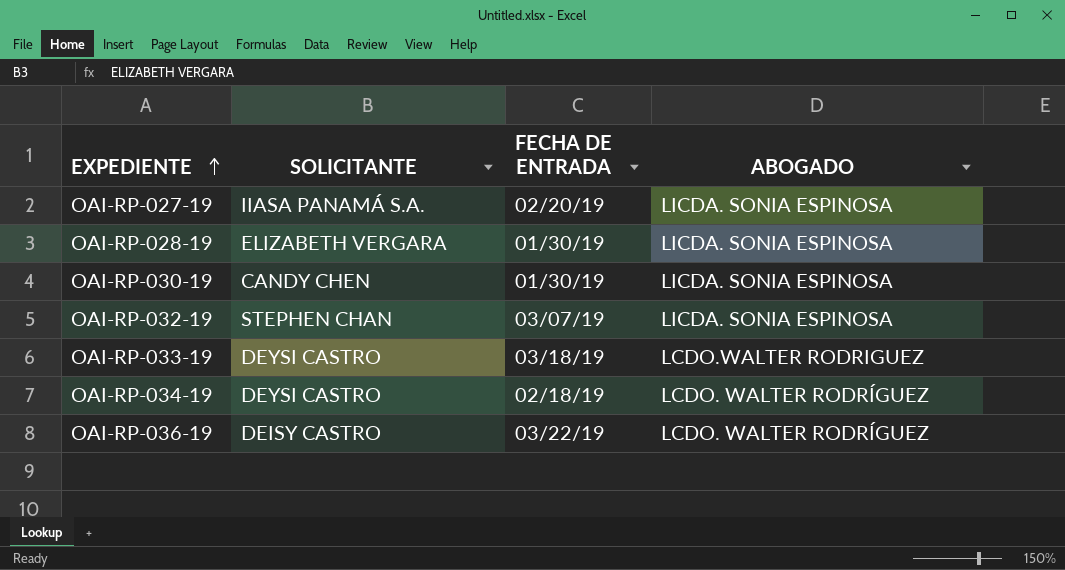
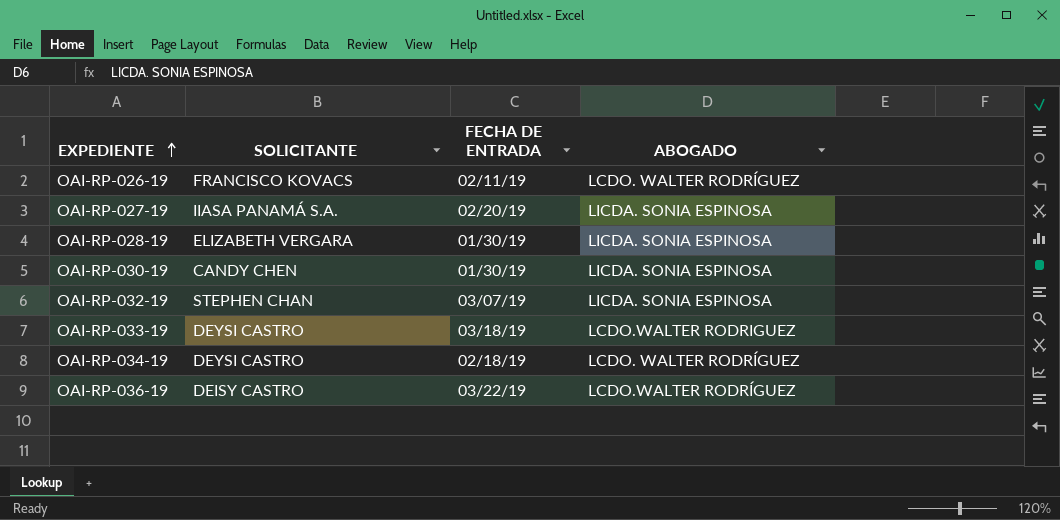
row OAI-RP-026-19: none -> FRANCISCO KOVACS | 02/11/19 | LCDO. WALTER RODRÍGUEZ
OAI-RP-036-19 | ABOGADO: LCDO. WALTER RODRÍGUEZ -> LCDO.WALTER RODRÍGUEZ

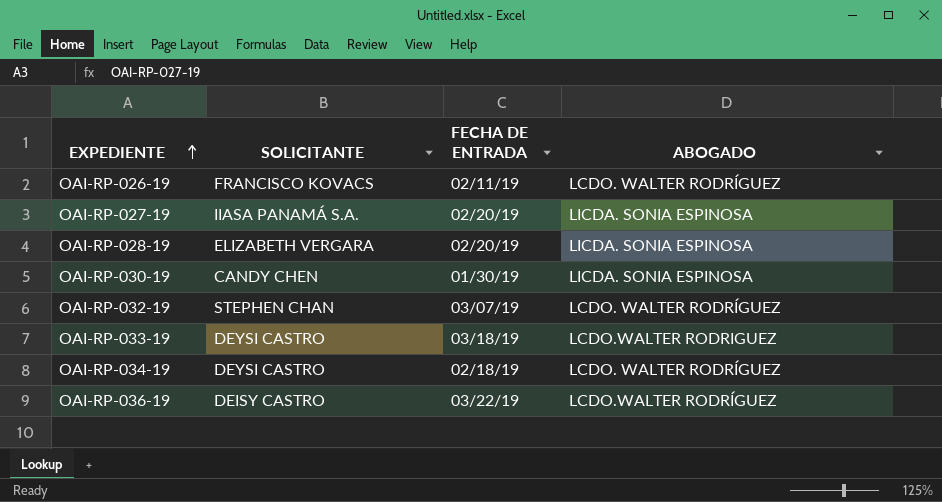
OAI-RP-028-19 | FECHA DE ENTRADA: 01/30/19 -> 02/20/19
OAI-RP-032-19 | ABOGADO: LICDA. SONIA ESPINOSA -> LCDO. WALTER RODRÍGUEZ

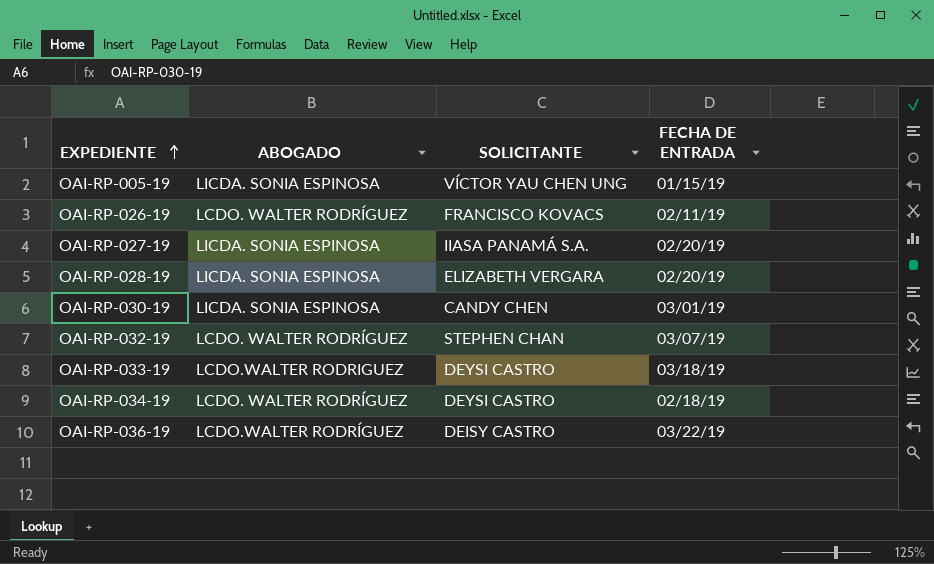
column ABOGADO | position: 4 -> 2
row OAI-RP-005-19: none -> LICDA. SONIA ESPINOSA | VÍCTOR YAU CHEN UNG | 01/15/19
OAI-RP-030-19 | FECHA DE ENTRADA: 01/30/19 -> 03/01/19

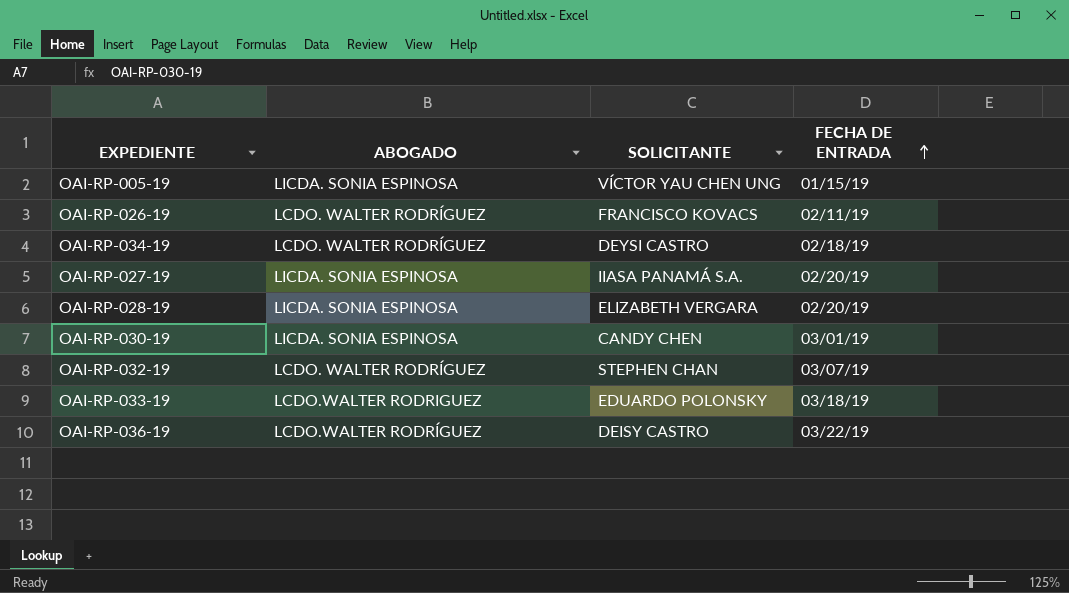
row order: EXPEDIENTE ascending -> FECHA DE ENTRADA ascending
OAI-RP-033-19 | SOLICITANTE: DEYSI CASTRO -> EDUARDO POLONSKY

